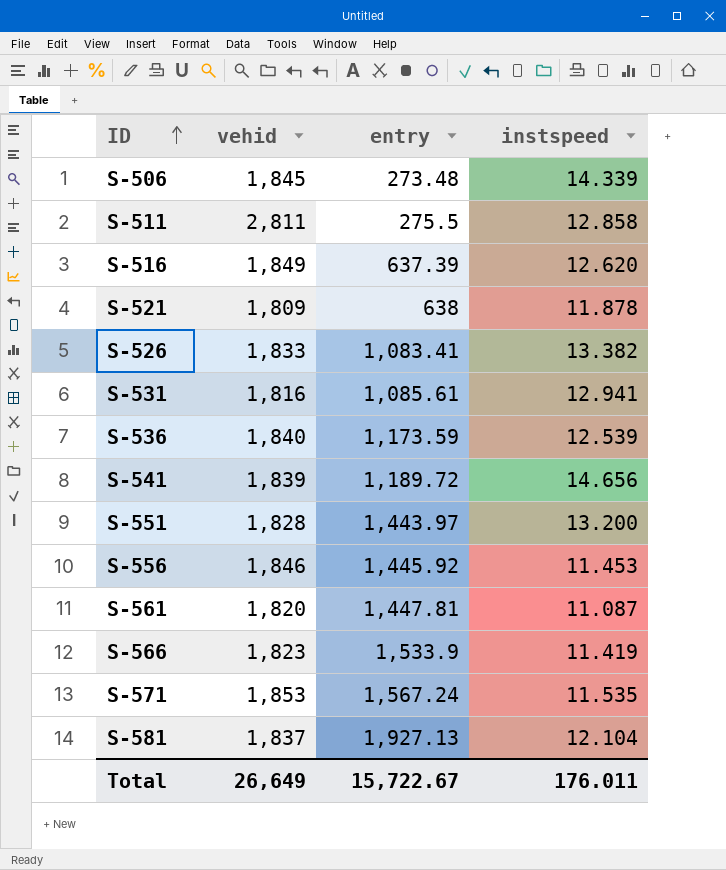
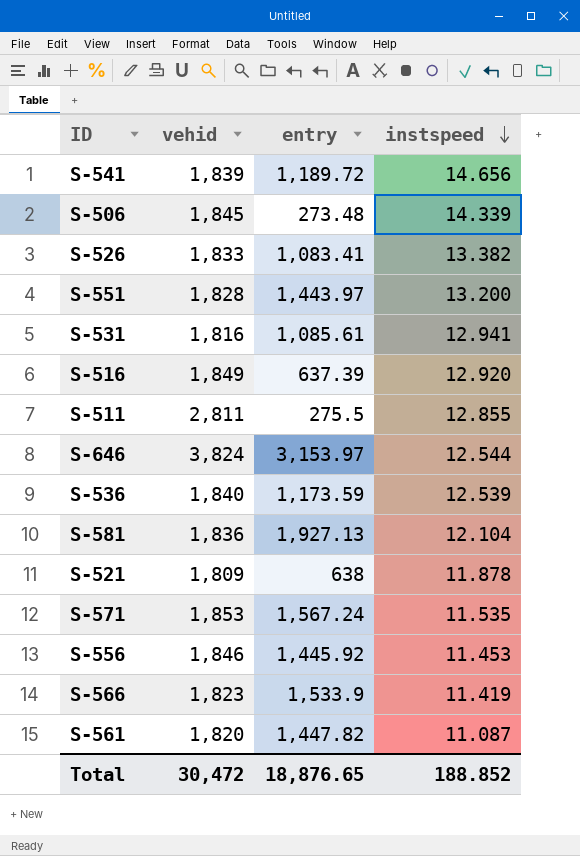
row order: ID ascending -> instspeed descending
S-516 | instspeed: 12.620 -> 12.920
S-511 | instspeed: 12.858 -> 12.855
row S-646: none -> 3,824 | 3,153.97 | 12.544
S-581 | vehid: 1,837 -> 1,836
S-561 | entry: 1,447.81 -> 1,447.82
Total | vehid: 26,649 -> 30,472
Total | entry: 15,722.67 -> 18,876.65
Total | instspeed: 176.011 -> 188.852

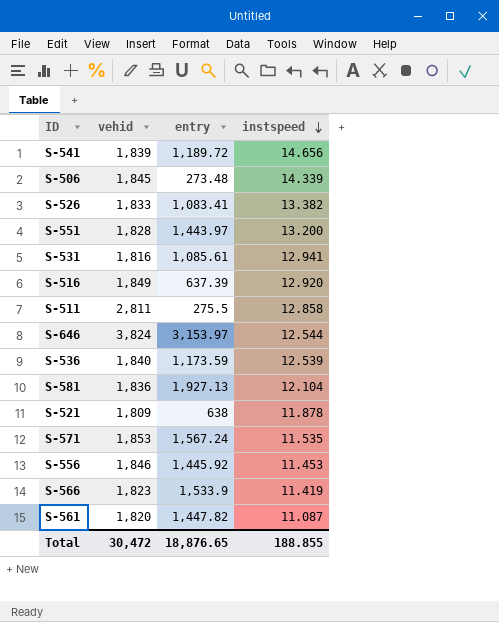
S-511 | instspeed: 12.855 -> 12.858
Total | instspeed: 188.852 -> 188.855

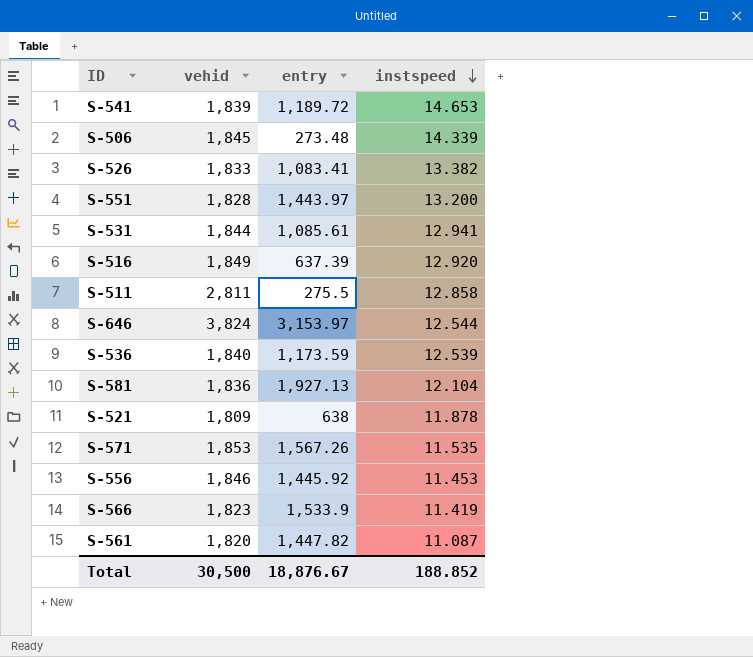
S-541 | instspeed: 14.656 -> 14.653
S-531 | vehid: 1,816 -> 1,844
S-571 | entry: 1,567.24 -> 1,567.26
Total | vehid: 30,472 -> 30,500
Total | entry: 18,876.65 -> 18,876.67
Total | instspeed: 188.855 -> 188.852

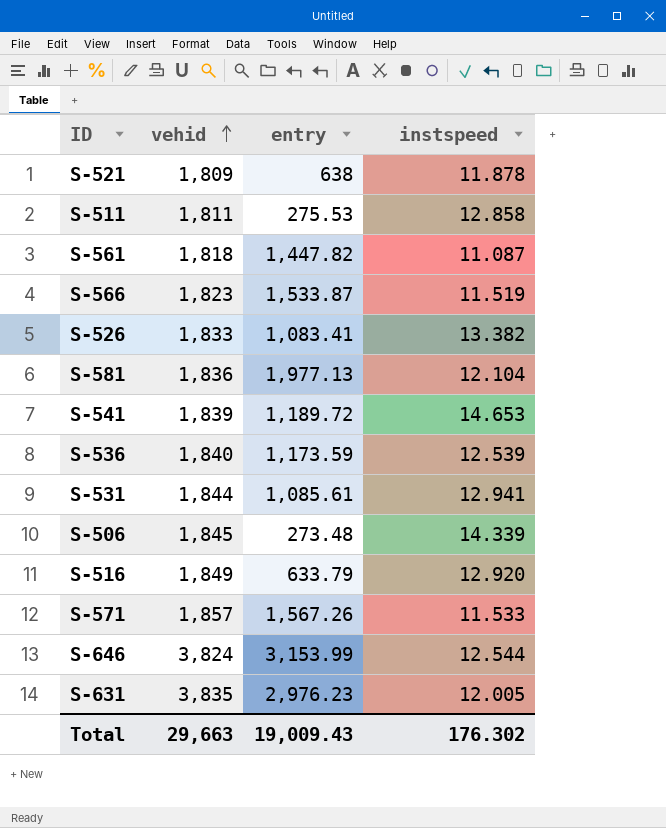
row order: instspeed descending -> vehid ascending
row S-551: 1,828 | 1,443.97 | 13.200 -> none
row S-556: 1,846 | 1,445.92 | 11.453 -> none
S-511 | vehid: 2,811 -> 1,811
S-511 | entry: 275.5 -> 275.53
S-561 | vehid: 1,820 -> 1,818
S-566 | entry: 1,533.9 -> 1,533.87
S-566 | instspeed: 11.419 -> 11.519
S-581 | entry: 1,927.13 -> 1,977.13
S-516 | entry: 637.39 -> 633.79
S-571 | vehid: 1,853 -> 1,857
S-571 | instspeed: 11.535 -> 11.533
S-646 | entry: 3,153.97 -> 3,153.99
row S-631: none -> 3,835 | 2,976.23 | 12.005
Total | vehid: 30,500 -> 29,663
Total | entry: 18,876.67 -> 19,009.43
Total | instspeed: 188.852 -> 176.302

